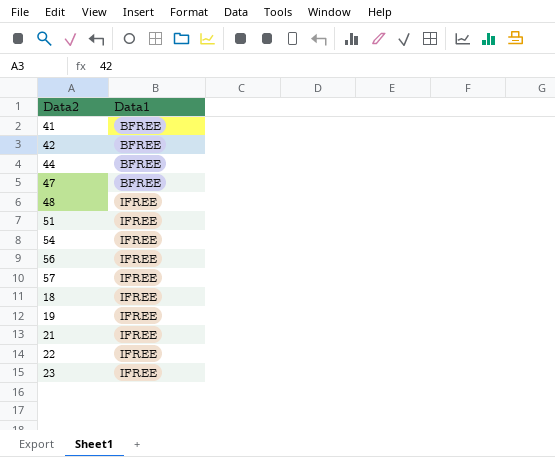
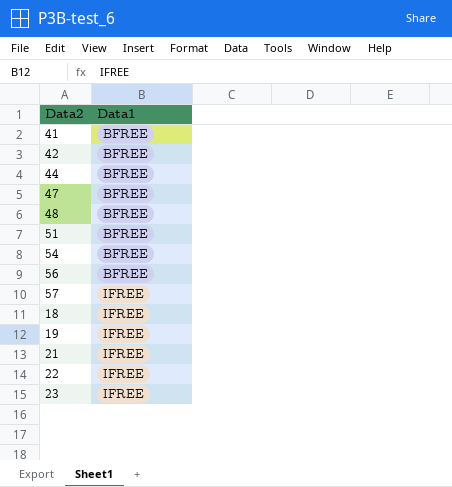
48 | Data1: IFREE -> BFREE
51 | Data1: IFREE -> BFREE
54 | Data1: IFREE -> BFREE
56 | Data1: IFREE -> BFREE

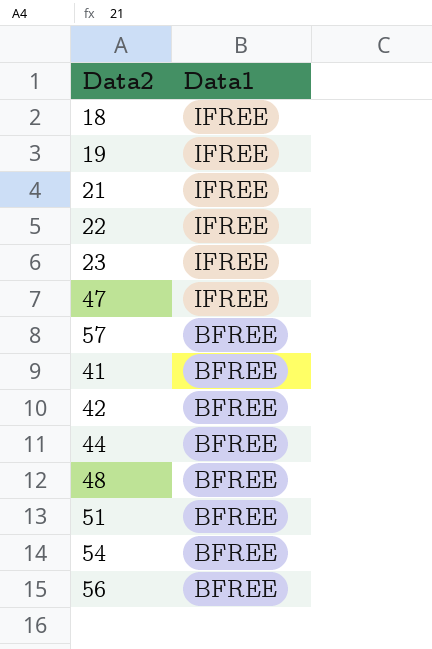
row order: Data1 ascending -> Data1 descending
47 | Data1: BFREE -> IFREE
57 | Data1: IFREE -> BFREE

